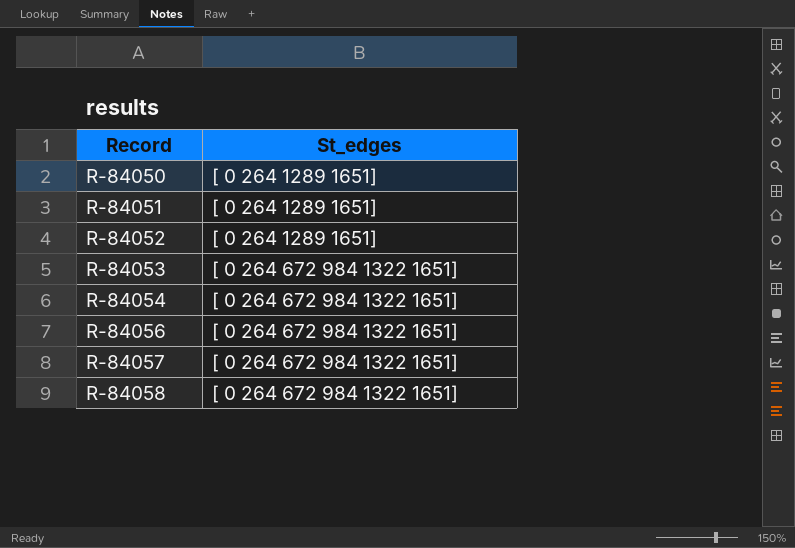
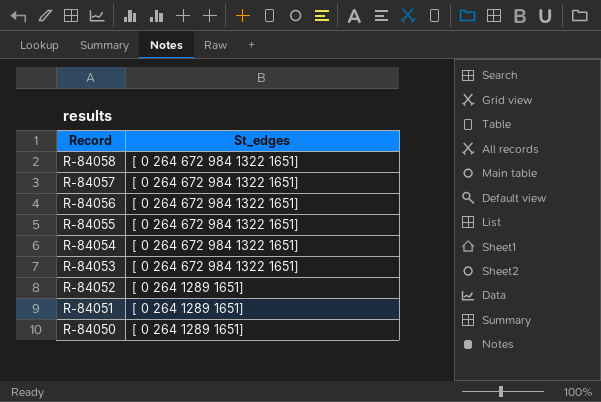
row order: Record ascending -> Record descending
row R-84055: none -> [ 0 264 672 984 1322 1651]

